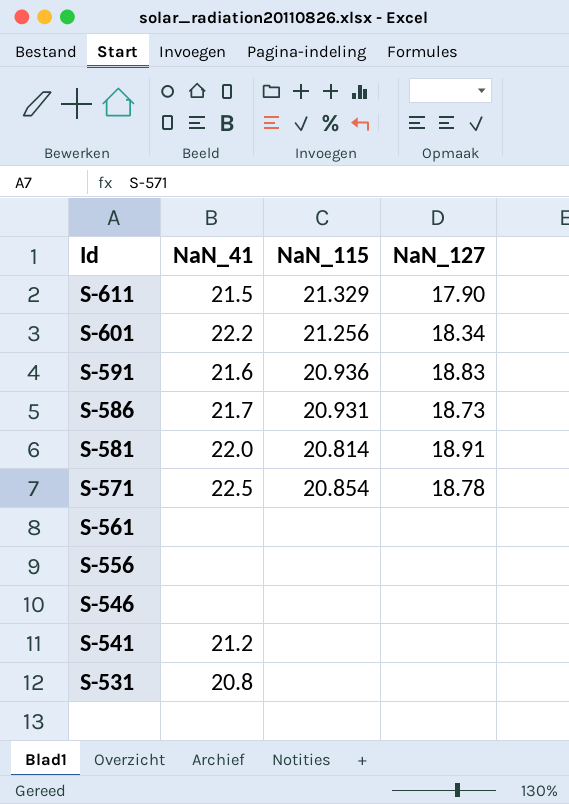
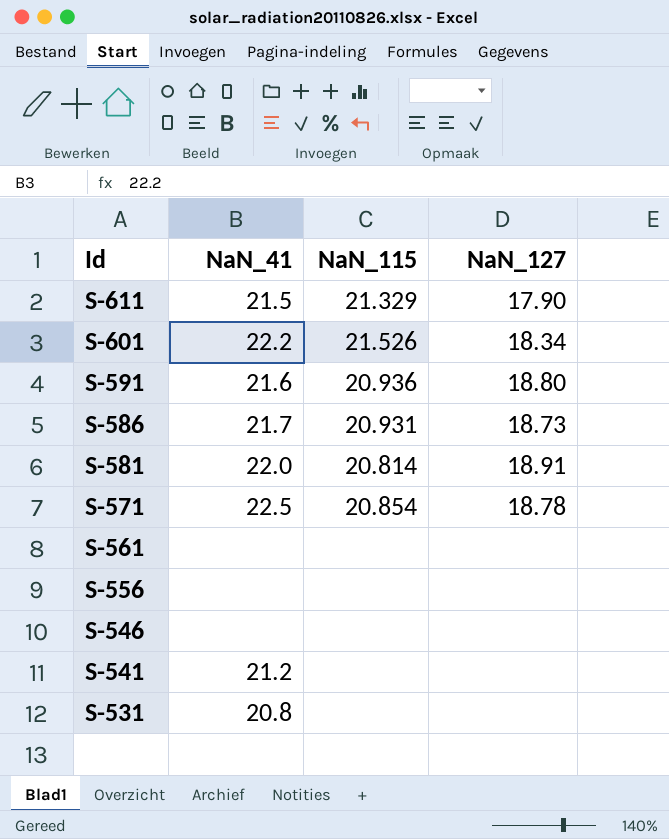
S-601 | NaN_115: 21.256 -> 21.526
S-591 | NaN_127: 18.83 -> 18.80

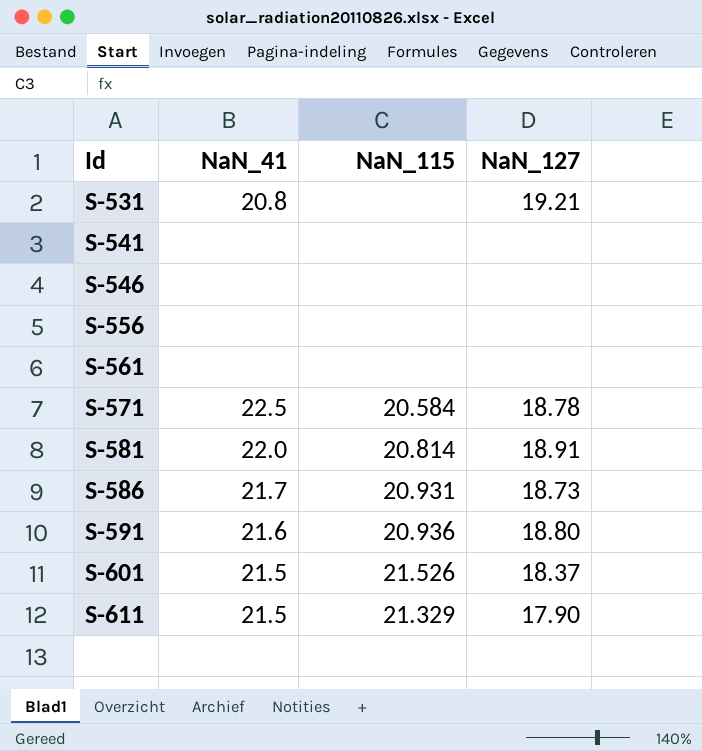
row order: Id descending -> Id ascending
S-531 | NaN_127: none -> 19.21
S-541 | NaN_41: 21.2 -> none
S-571 | NaN_115: 20.854 -> 20.584
S-601 | NaN_41: 22.2 -> 21.5
S-601 | NaN_127: 18.34 -> 18.37

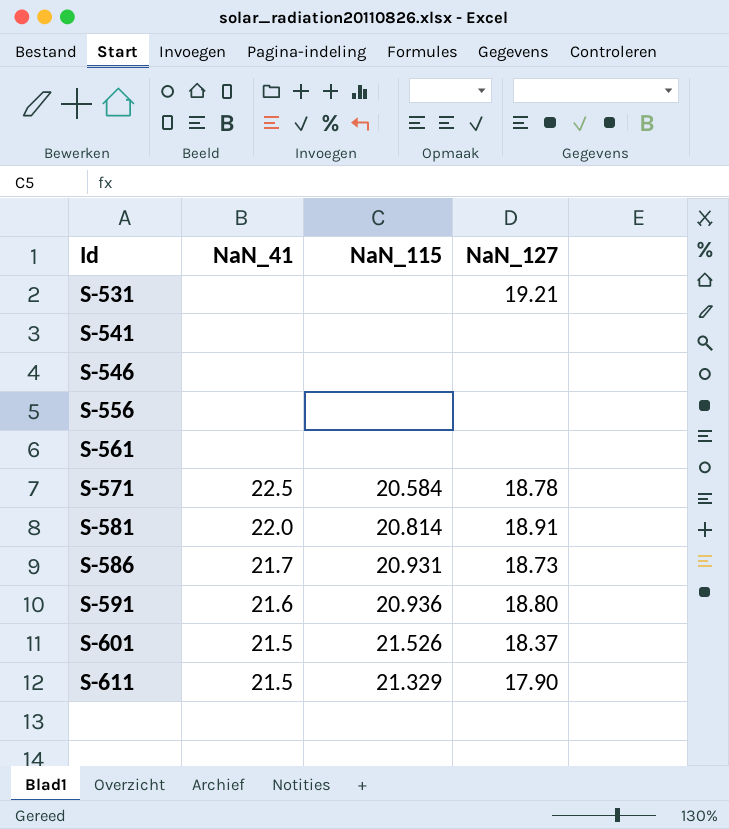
S-531 | NaN_41: 20.8 -> none

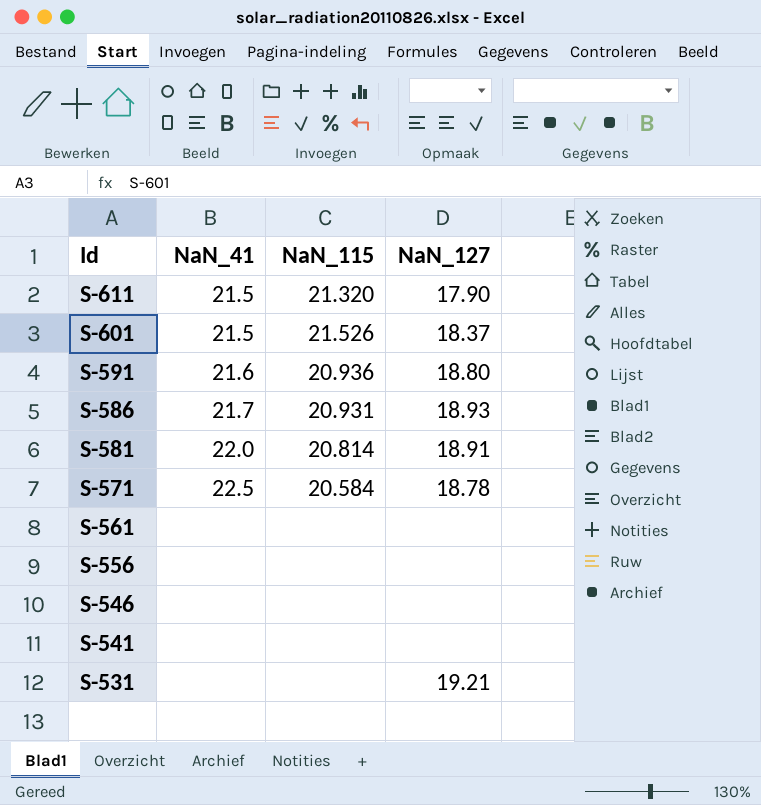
row order: Id ascending -> Id descending
S-611 | NaN_115: 21.329 -> 21.320
S-586 | NaN_127: 18.73 -> 18.93

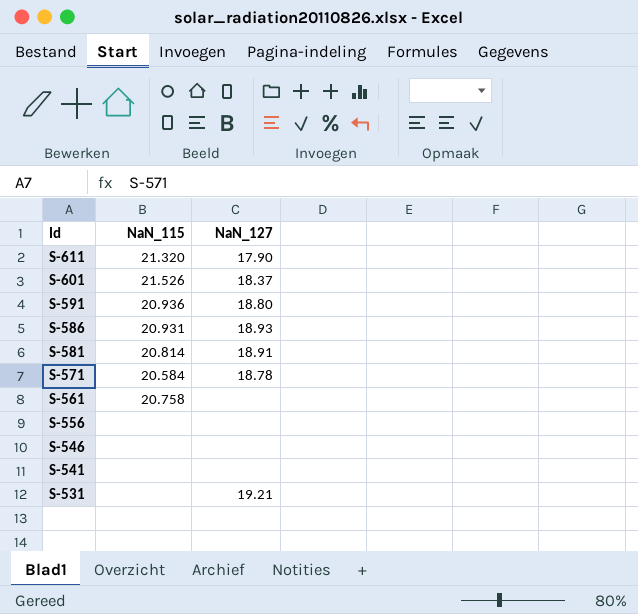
column NaN_41 | position: 2 -> none
S-561 | NaN_115: none -> 20.758

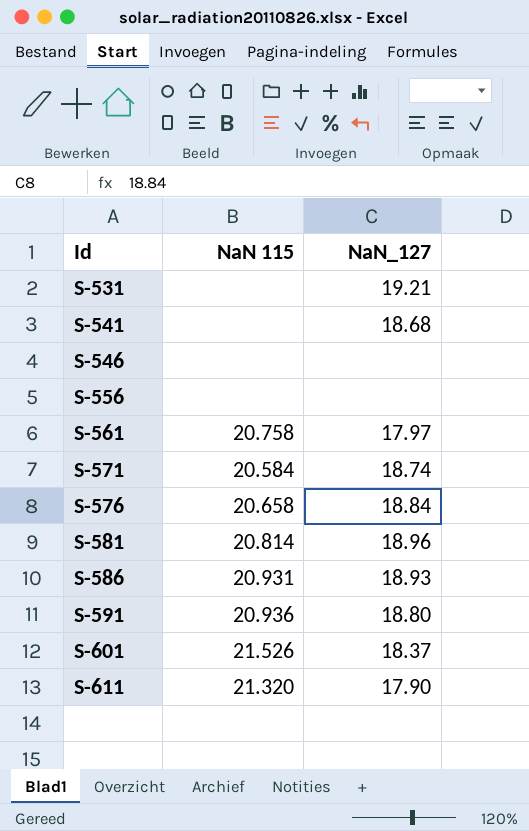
row order: Id descending -> Id ascending
column name: NaN_115 -> NaN 115
S-541 | NaN_127: none -> 18.68
S-561 | NaN_127: none -> 17.97
S-571 | NaN_127: 18.78 -> 18.74
row S-576: none -> 20.658 | 18.84
S-581 | NaN_127: 18.91 -> 18.96

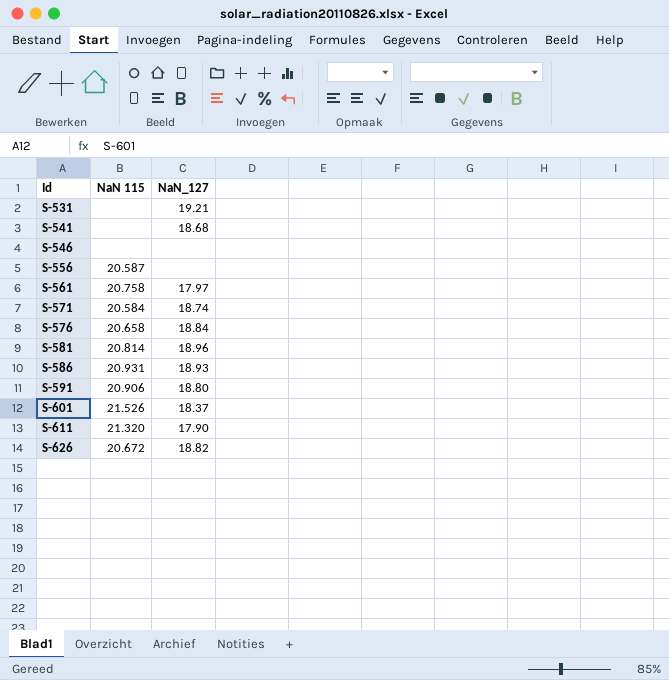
S-556 | NaN 115: none -> 20.587
S-591 | NaN 115: 20.936 -> 20.906
row S-626: none -> 20.672 | 18.82

